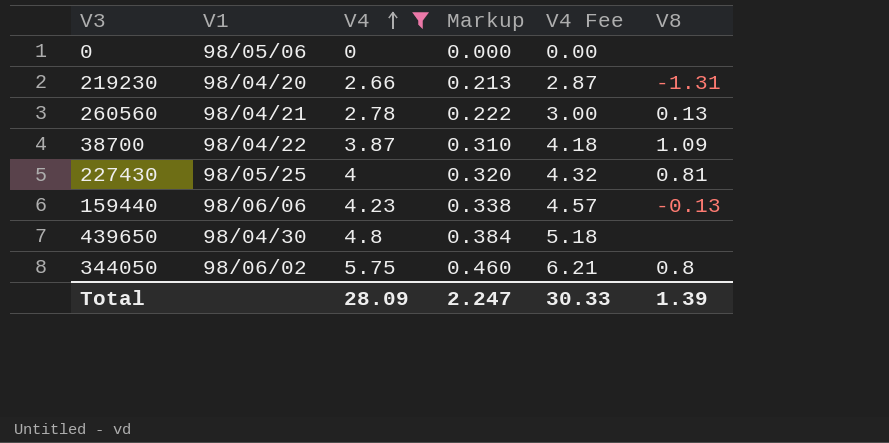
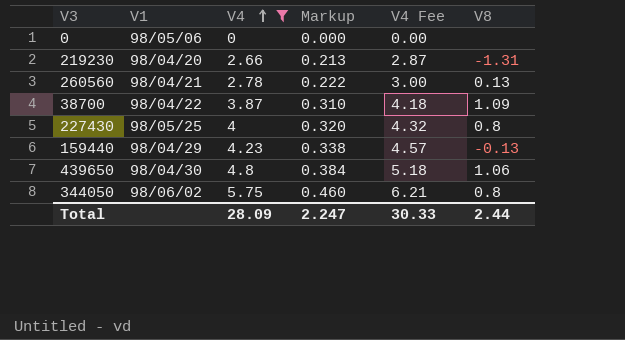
227430 | V8: 0.81 -> 0.8
159440 | V1: 98/06/06 -> 98/04/29
439650 | V8: none -> 1.06
Total | V8: 1.39 -> 2.44

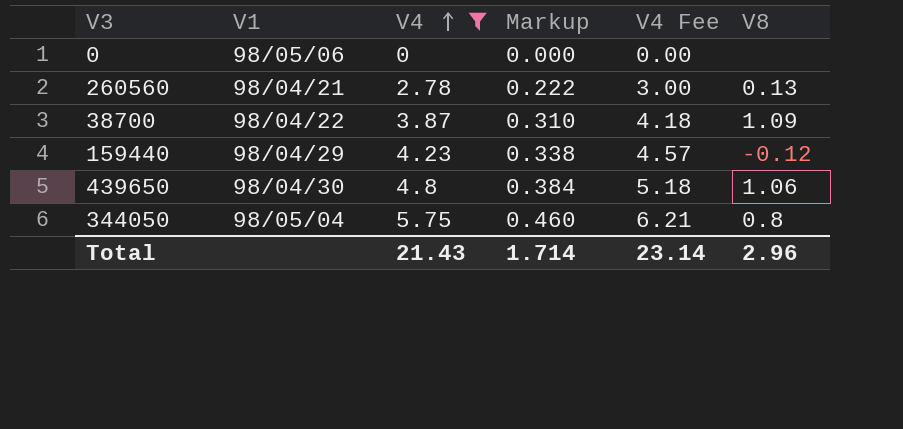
row 219230: 98/04/20 | 2.66 | 0.213 | 2.87 | -1.31 -> none
row 227430: 98/05/25 | 4 | 0.320 | 4.32 | 0.8 -> none
159440 | V8: -0.13 -> -0.12
344050 | V1: 98/06/02 -> 98/05/04
Total | V4: 28.09 -> 21.43
Total | Markup: 2.247 -> 1.714
Total | V4 Fee: 30.33 -> 23.14
Total | V8: 2.44 -> 2.96

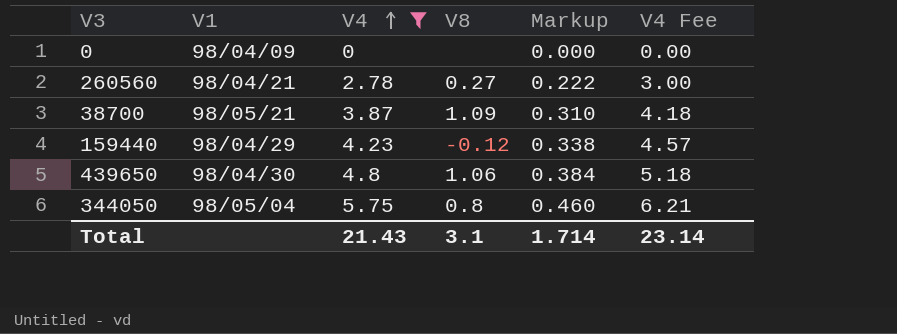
column V8 | position: 6 -> 4
0 | V1: 98/05/06 -> 98/04/09
260560 | V8: 0.13 -> 0.27
38700 | V1: 98/04/22 -> 98/05/21
Total | V8: 2.96 -> 3.1

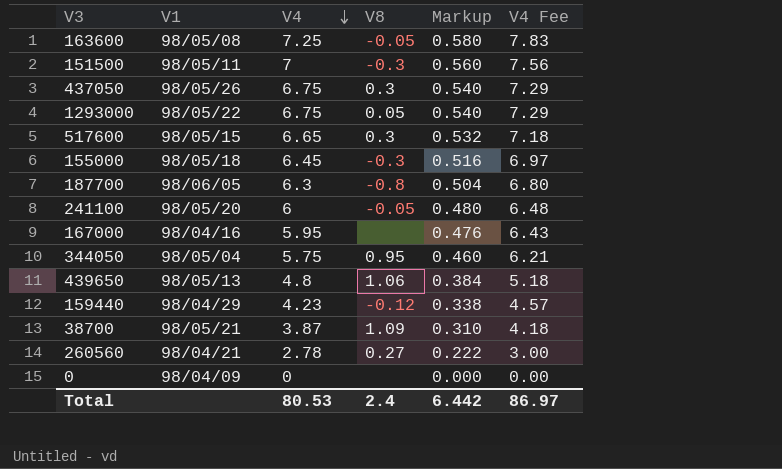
filter: V4 <= 5.75 -> none
row order: V4 ascending -> V4 descending
344050 | V8: 0.8 -> 0.95
439650 | V1: 98/04/30 -> 98/05/13
Total | V4: 21.43 -> 80.53
Total | V8: 3.1 -> 2.4
Total | Markup: 1.714 -> 6.442
Total | V4 Fee: 23.14 -> 86.97

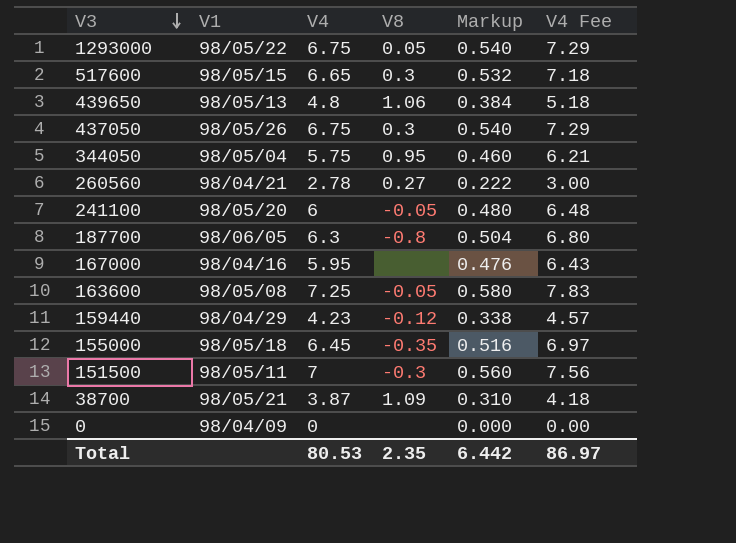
row order: V4 descending -> V3 descending
155000 | V8: -0.3 -> -0.35
Total | V8: 2.4 -> 2.35

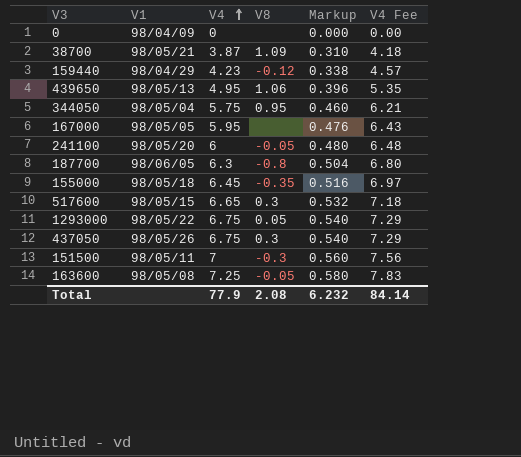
row order: V3 descending -> V4 ascending
row 260560: 98/04/21 | 2.78 | 0.27 | 0.222 | 3.00 -> none
439650 | V4: 4.8 -> 4.95
439650 | Markup: 0.384 -> 0.396
439650 | V4 Fee: 5.18 -> 5.35
167000 | V1: 98/04/16 -> 98/05/05
Total | V4: 80.53 -> 77.9
Total | V8: 2.35 -> 2.08
Total | Markup: 6.442 -> 6.232
Total | V4 Fee: 86.97 -> 84.14

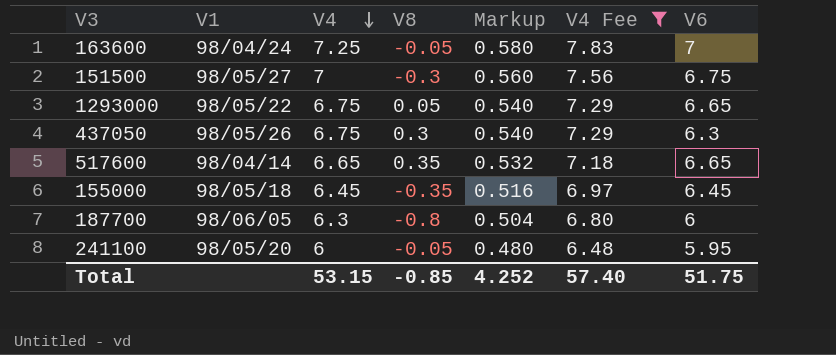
filter: none -> V4 Fee >= 6.48
row order: V4 ascending -> V4 descending
column V6 | position: none -> 7
163600 | V1: 98/05/08 -> 98/04/24
151500 | V1: 98/05/11 -> 98/05/27
517600 | V1: 98/05/15 -> 98/04/14
517600 | V8: 0.3 -> 0.35
Total | V4: 77.9 -> 53.15
Total | V8: 2.08 -> -0.85
Total | Markup: 6.232 -> 4.252
Total | V4 Fee: 84.14 -> 57.40

